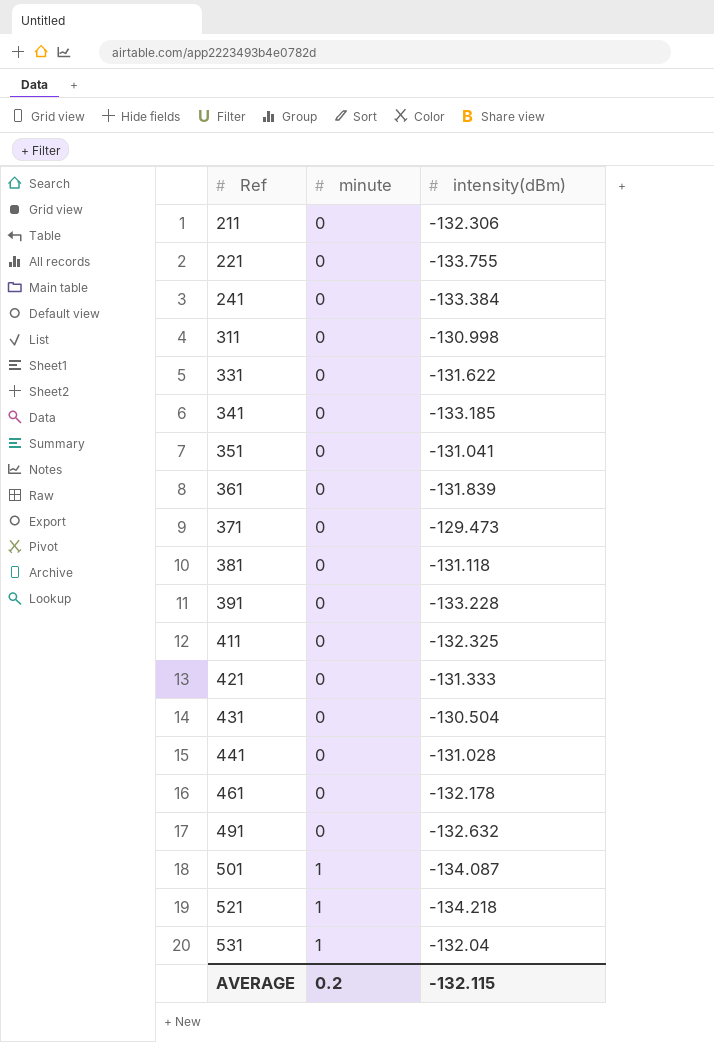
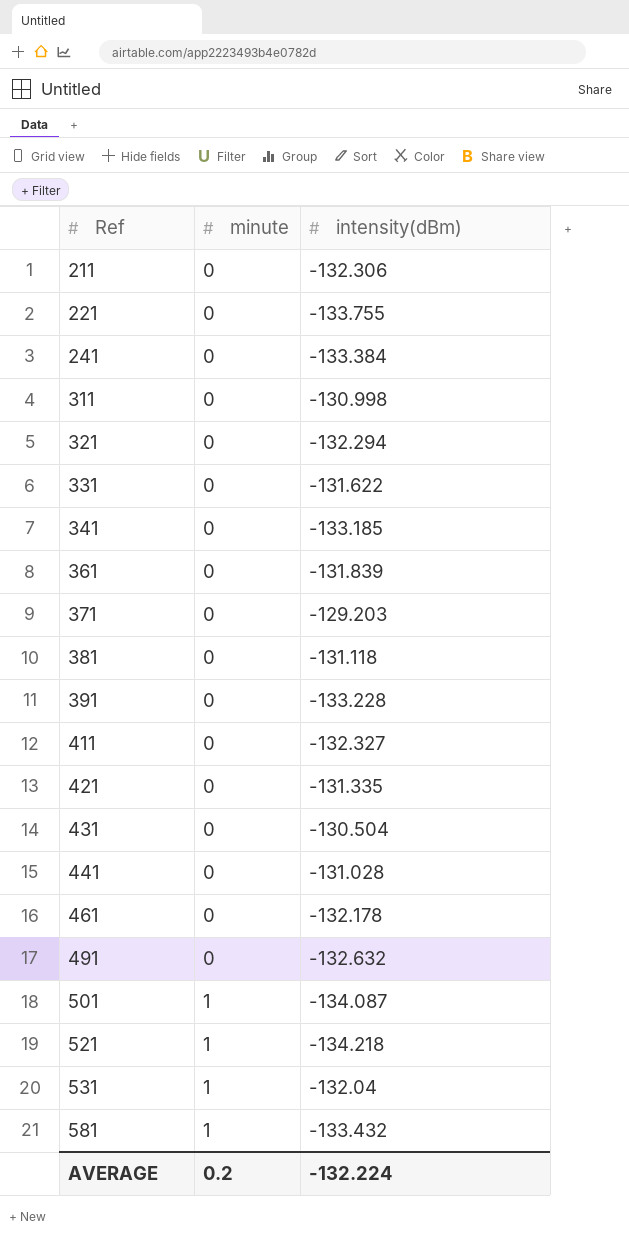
row 351: 0 | -131.041 -> none
row 321: none -> 0 | -132.294
371 | intensity(dBm): -129.473 -> -129.203
411 | intensity(dBm): -132.325 -> -132.327
421 | intensity(dBm): -131.333 -> -131.335
row 581: none -> 1 | -133.432
AVERAGE | intensity(dBm): -132.115 -> -132.224

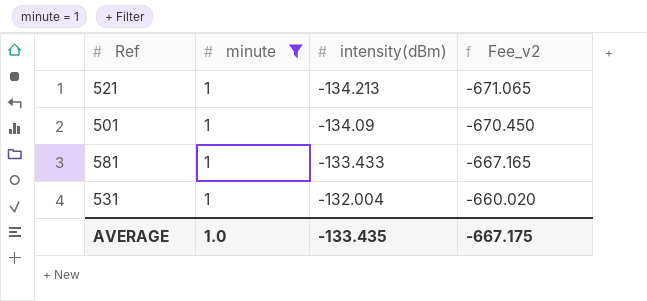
filter: none -> minute = 1
row order: Ref ascending -> intensity(dBm) ascending
column Fee_v2 | formula: none -> [intensity(dBm)] * 5
521 | intensity(dBm): -134.218 -> -134.213
501 | intensity(dBm): -134.087 -> -134.09
581 | intensity(dBm): -133.432 -> -133.433
531 | intensity(dBm): -132.04 -> -132.004
AVERAGE | minute: 0.2 -> 1.0
AVERAGE | intensity(dBm): -132.224 -> -133.435

